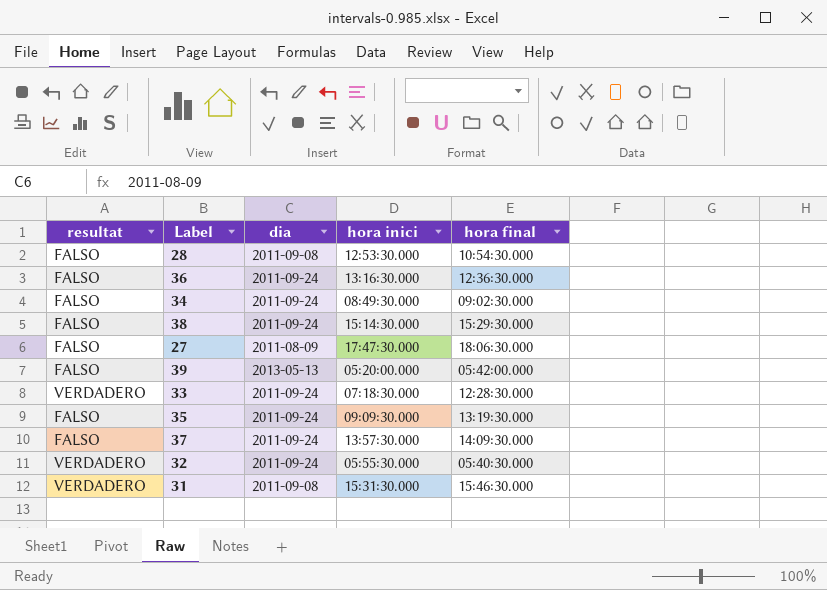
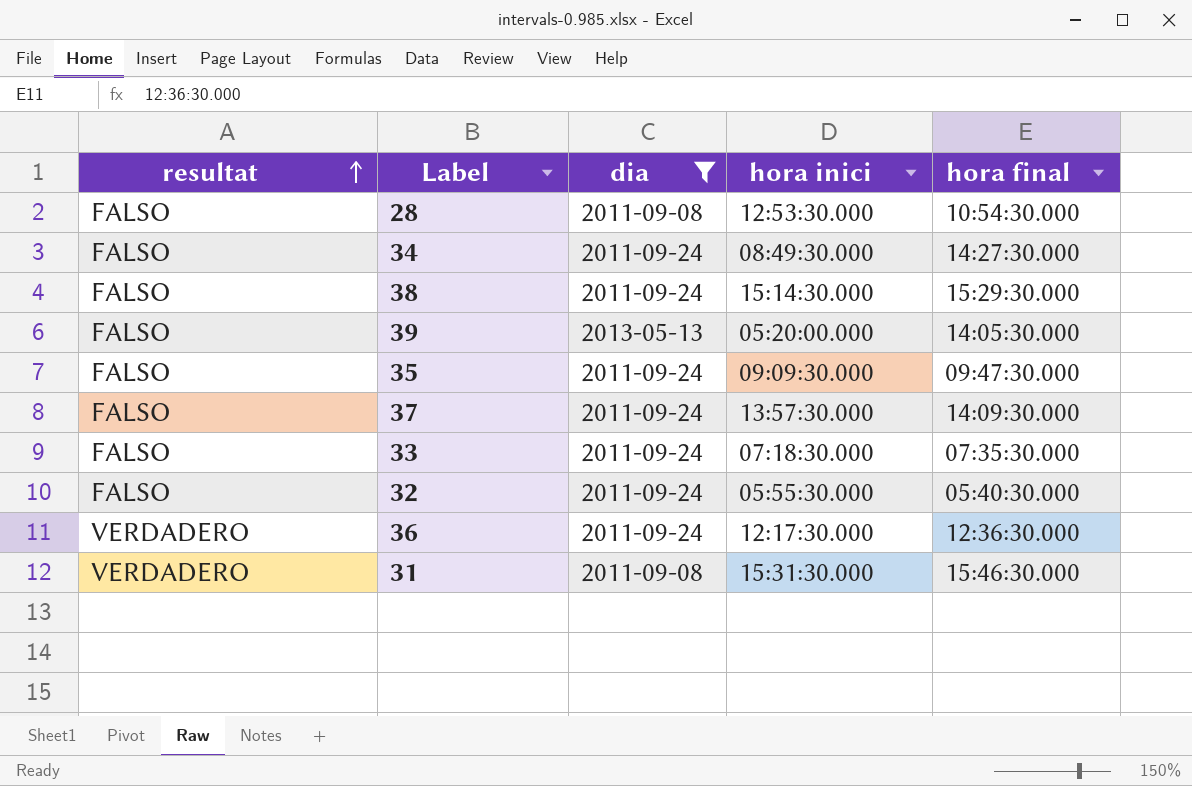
filter: none -> dia != 2011-08-09
row order: none -> resultat ascending
34 | hora final: 09:02:30.000 -> 14:27:30.000
39 | hora final: 05:42:00.000 -> 14:05:30.000
35 | hora final: 13:19:30.000 -> 09:47:30.000
33 | resultat: VERDADERO -> FALSO
33 | hora final: 12:28:30.000 -> 07:35:30.000
32 | resultat: VERDADERO -> FALSO
36 | resultat: FALSO -> VERDADERO
36 | hora inici: 13:16:30.000 -> 12:17:30.000

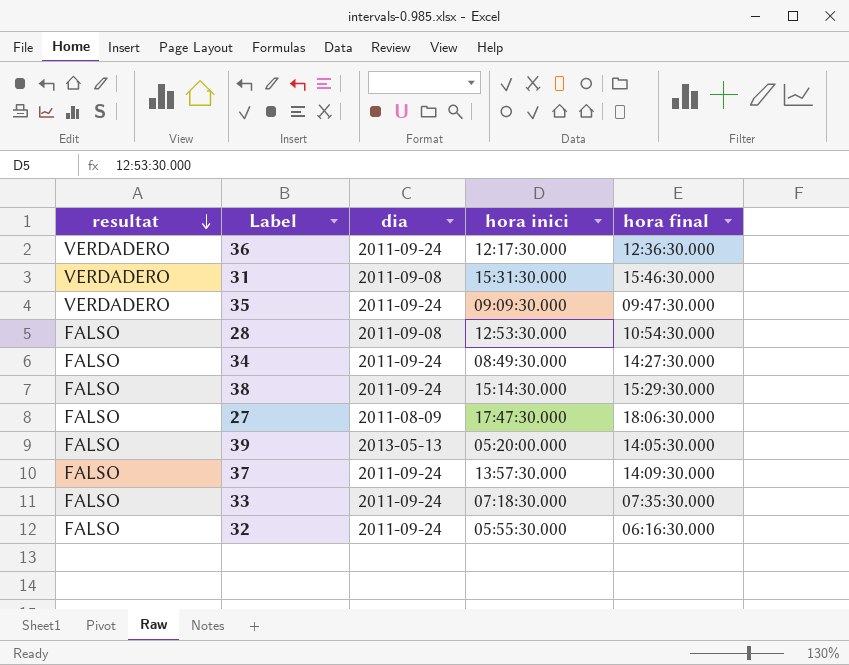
filter: dia != 2011-08-09 -> none
row order: resultat ascending -> resultat descending
35 | resultat: FALSO -> VERDADERO
32 | hora final: 05:40:30.000 -> 06:16:30.000

